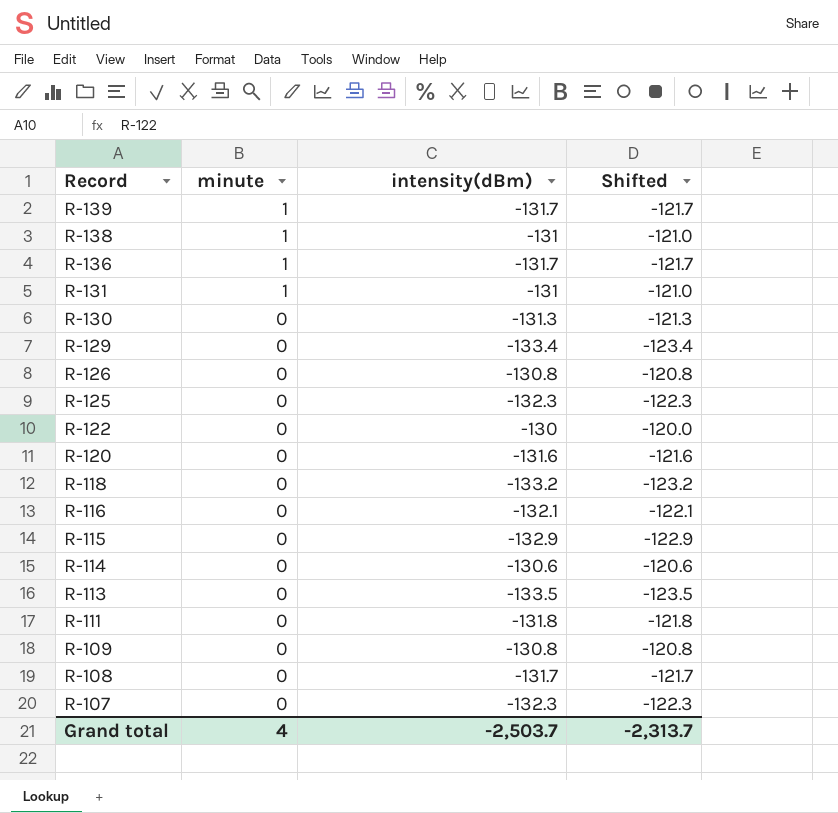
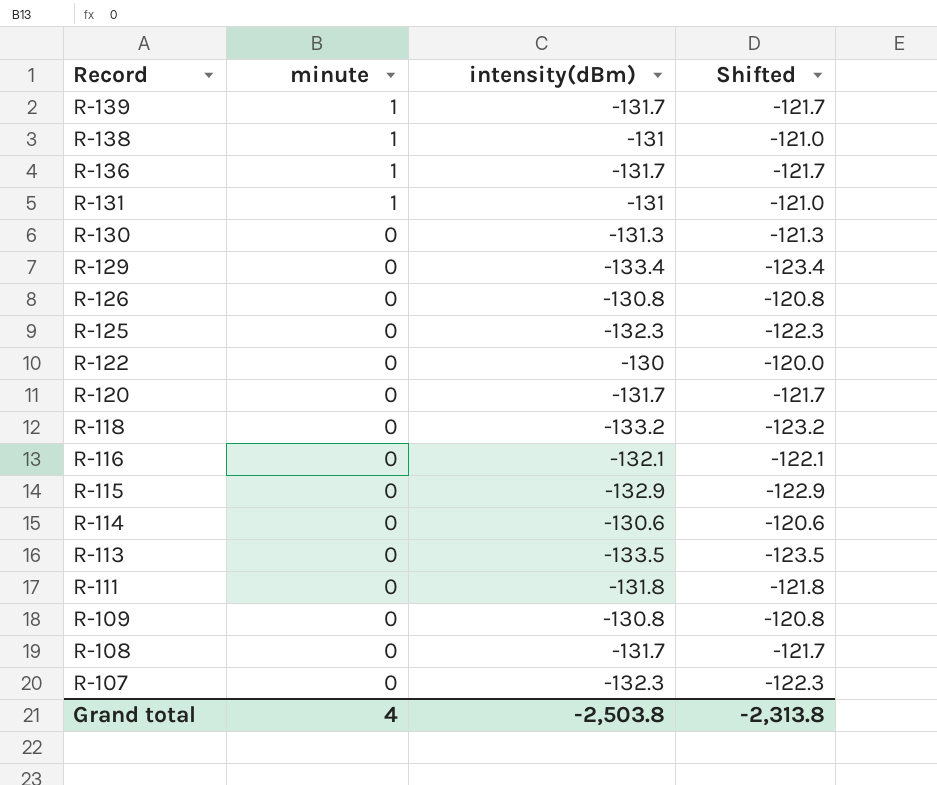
R-120 | intensity(dBm): -131.6 -> -131.7
R-120 | Shifted: -121.6 -> -121.7
Grand total | intensity(dBm): -2,503.7 -> -2,503.8
Grand total | Shifted: -2,313.7 -> -2,313.8

